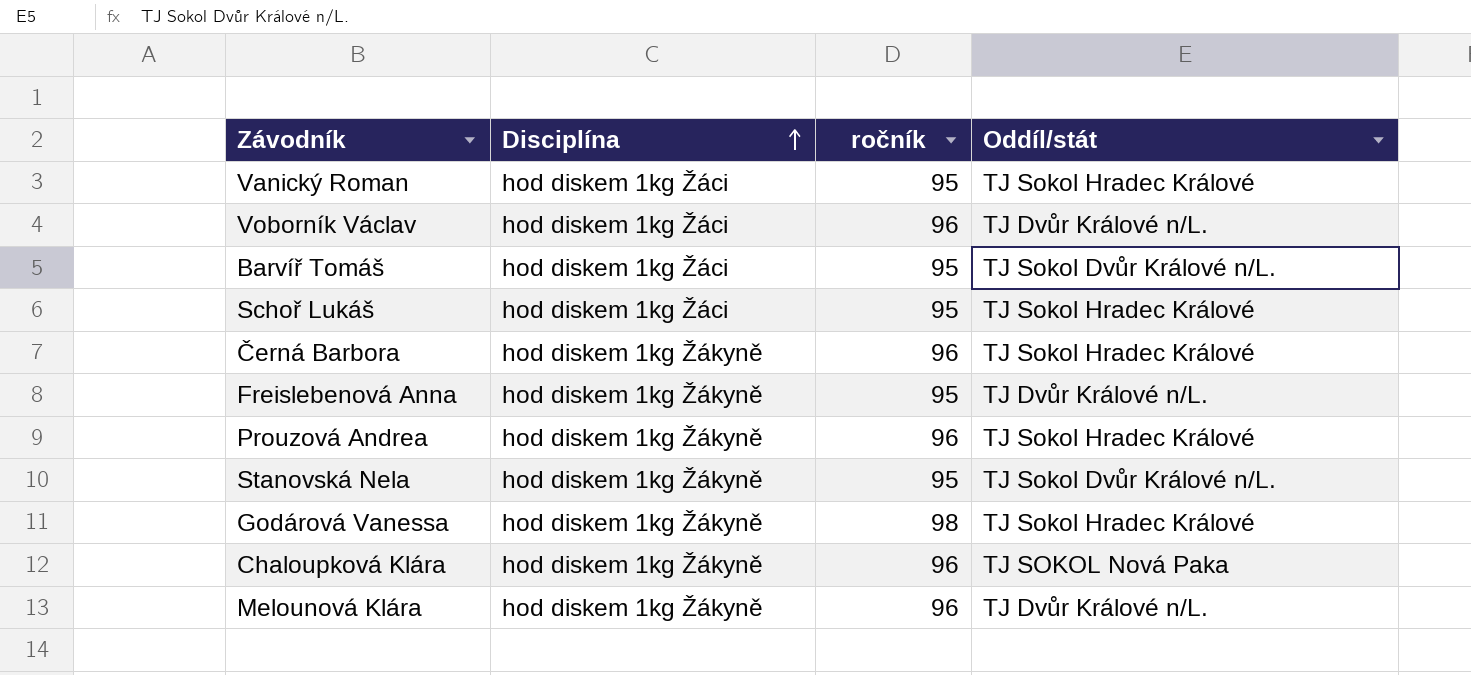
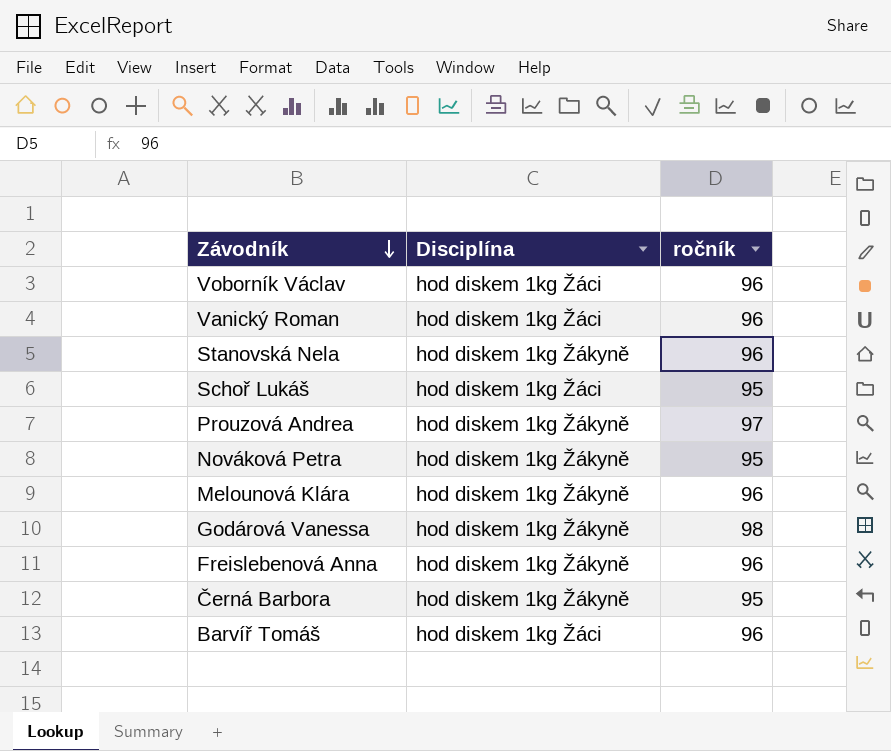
row order: Disciplína ascending -> Závodník descending
column Oddíl/stát | position: 4 -> none
row Chaloupková Klára: hod diskem 1kg Žákyně | 96 | TJ SOKOL Nová Paka -> none
Vanický Roman | ročník: 95 -> 96
Stanovská Nela | ročník: 95 -> 96
Prouzová Andrea | ročník: 96 -> 97
row Nováková Petra: none -> hod diskem 1kg Žákyně | 95
Freislebenová Anna | ročník: 95 -> 96
Černá Barbora | ročník: 96 -> 95
Barvíř Tomáš | ročník: 95 -> 96

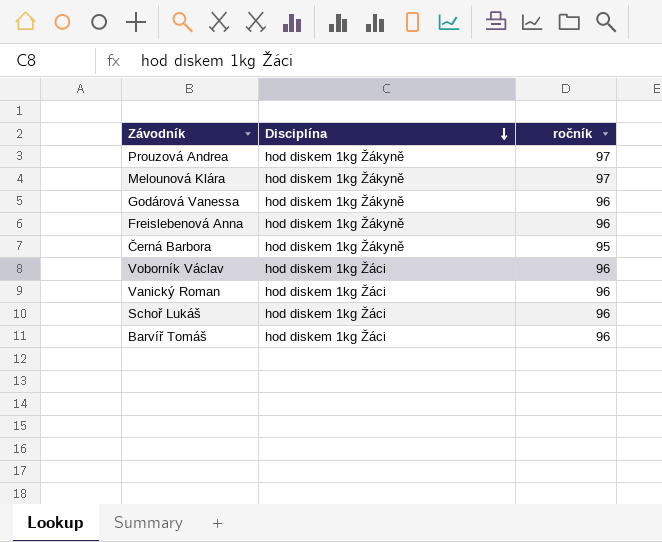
row order: Závodník descending -> Disciplína descending
row Stanovská Nela: hod diskem 1kg Žákyně | 96 -> none
row Nováková Petra: hod diskem 1kg Žákyně | 95 -> none
Melounová Klára | ročník: 96 -> 97
Godárová Vanessa | ročník: 98 -> 96
Schoř Lukáš | ročník: 95 -> 96

